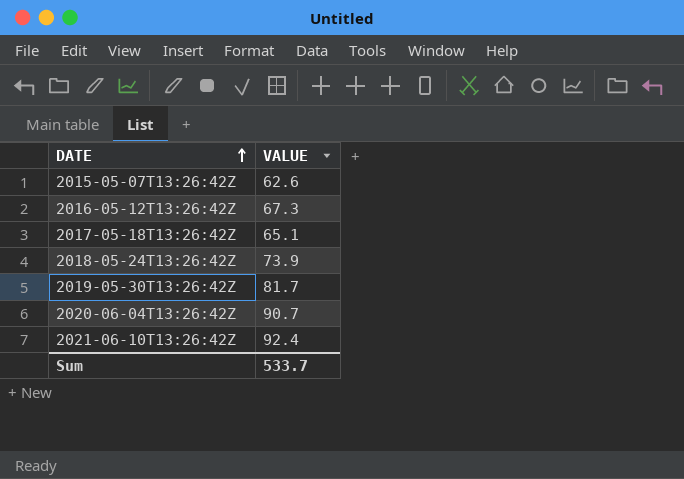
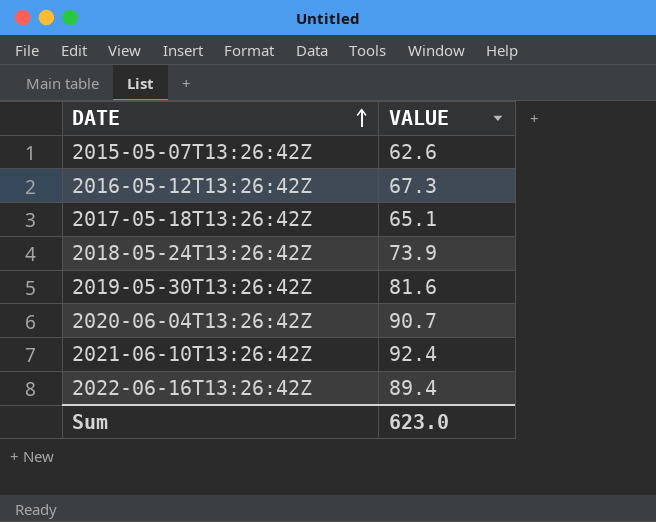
2019-05-30T13:26:42Z | VALUE: 81.7 -> 81.6
row 2022-06-16T13:26:42Z: none -> 89.4
Sum | VALUE: 533.7 -> 623.0

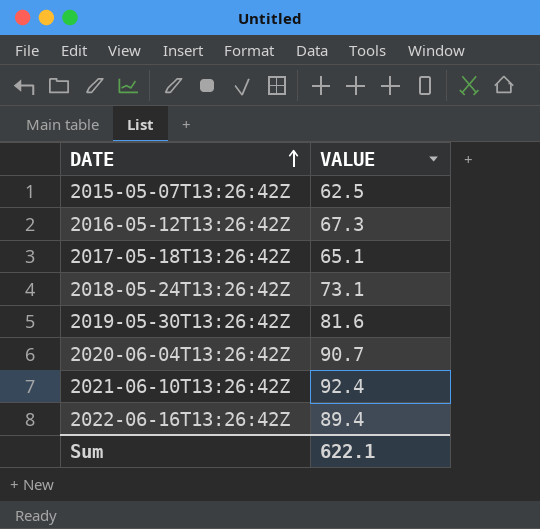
2015-05-07T13:26:42Z | VALUE: 62.6 -> 62.5
2018-05-24T13:26:42Z | VALUE: 73.9 -> 73.1
Sum | VALUE: 623.0 -> 622.1

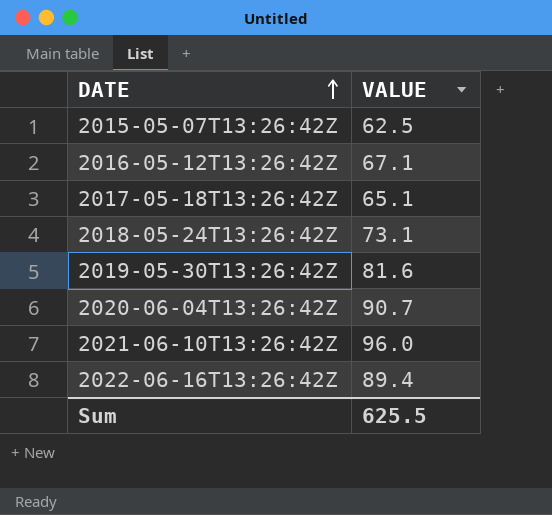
2016-05-12T13:26:42Z | VALUE: 67.3 -> 67.1
2021-06-10T13:26:42Z | VALUE: 92.4 -> 96.0
Sum | VALUE: 622.1 -> 625.5

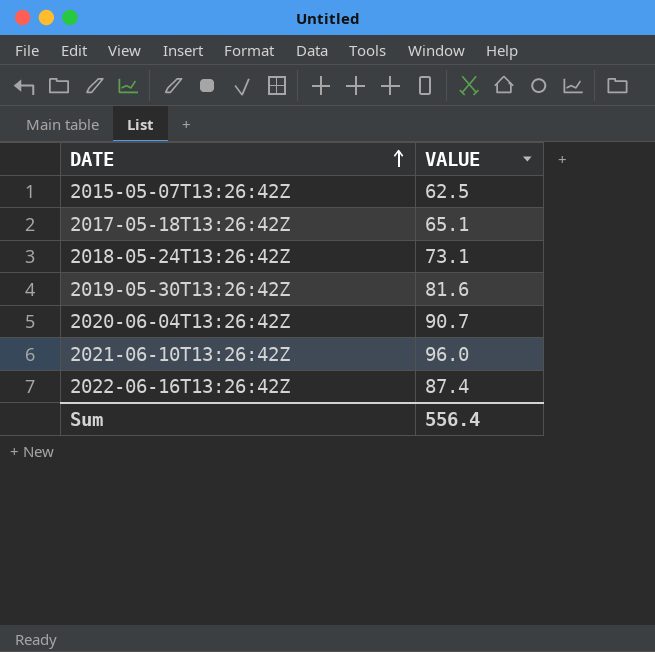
row 2016-05-12T13:26:42Z: 67.1 -> none
2022-06-16T13:26:42Z | VALUE: 89.4 -> 87.4
Sum | VALUE: 625.5 -> 556.4

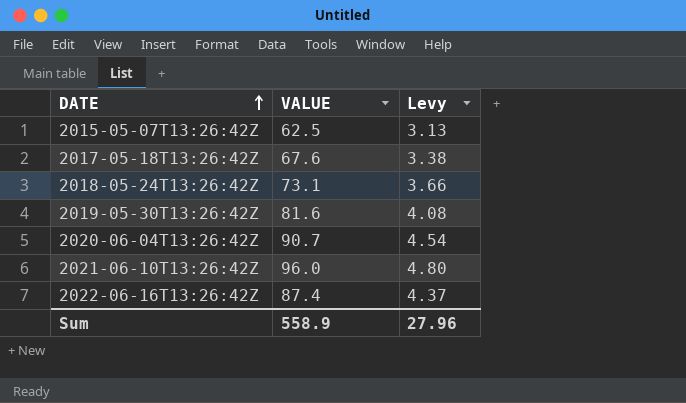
column Levy | formula: none -> [VALUE] * 0.05
2017-05-18T13:26:42Z | VALUE: 65.1 -> 67.6
Sum | VALUE: 556.4 -> 558.9

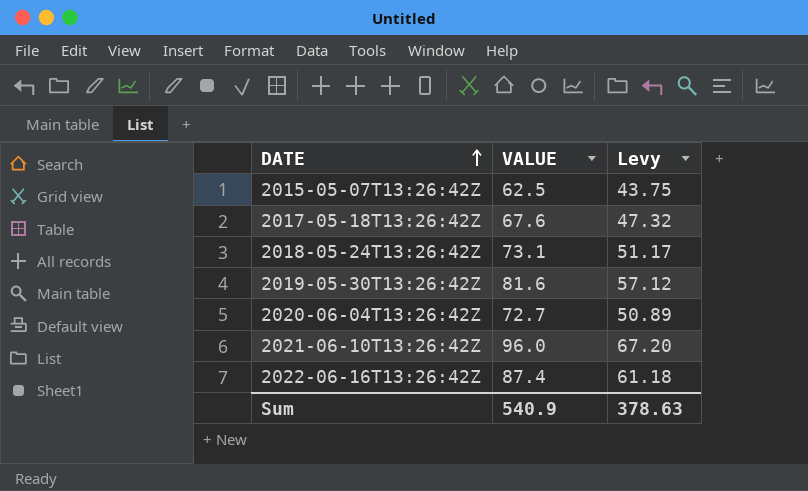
column Levy | formula: [VALUE] * 0.05 -> [VALUE] * 0.7
2020-06-04T13:26:42Z | VALUE: 90.7 -> 72.7
Sum | VALUE: 558.9 -> 540.9
Sum | Levy: 27.96 -> 378.63

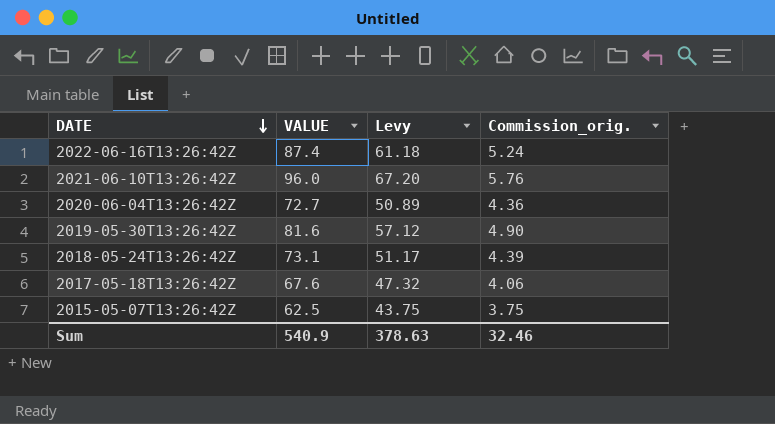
row order: DATE ascending -> DATE descending
column Commission_orig. | formula: none -> [VALUE] * 0.06

